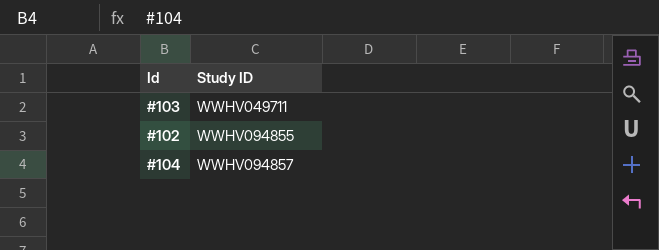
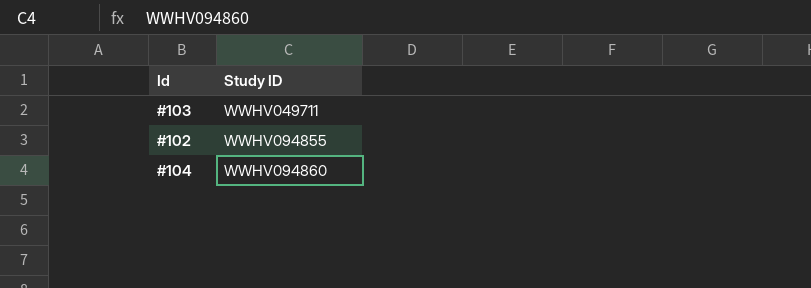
#104 | Study ID: WWHV094857 -> WWHV094860

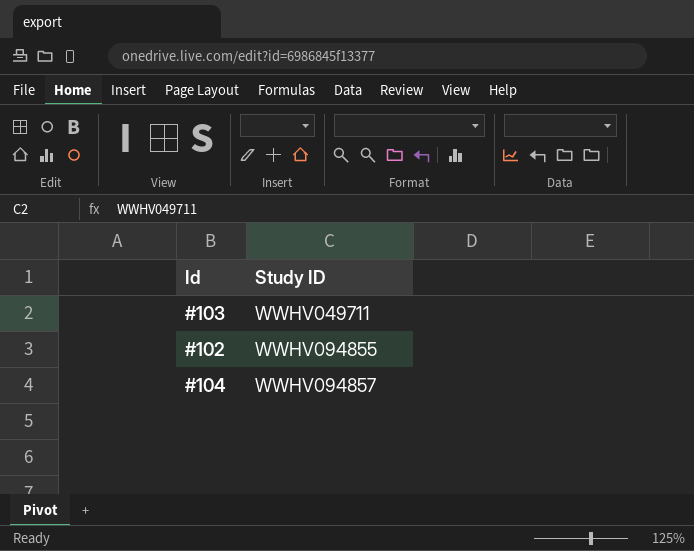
#104 | Study ID: WWHV094860 -> WWHV094857

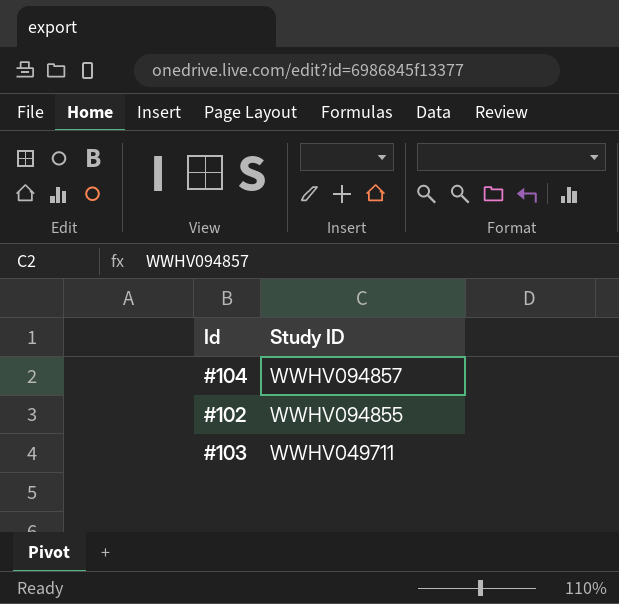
row order: Study ID ascending -> Study ID descending

